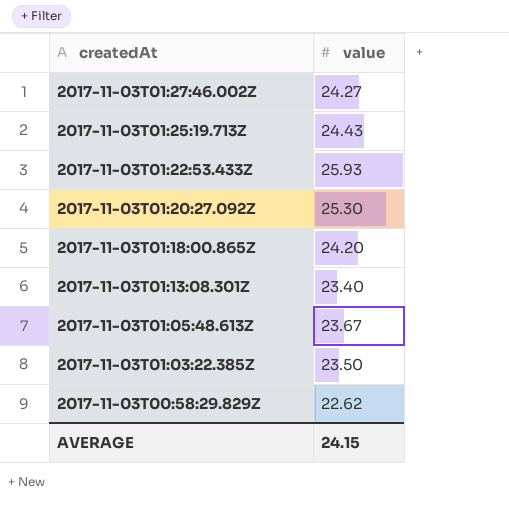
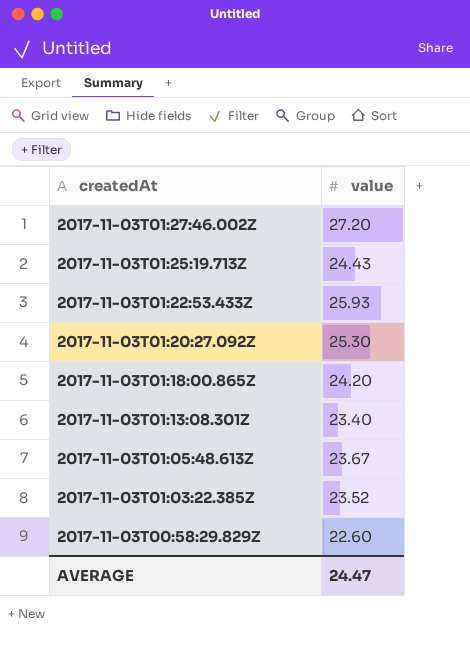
2017-11-03T01:27:46.002Z | value: 24.27 -> 27.20
2017-11-03T01:03:22.385Z | value: 23.50 -> 23.52
2017-11-03T00:58:29.829Z | value: 22.62 -> 22.60
AVERAGE | value: 24.15 -> 24.47

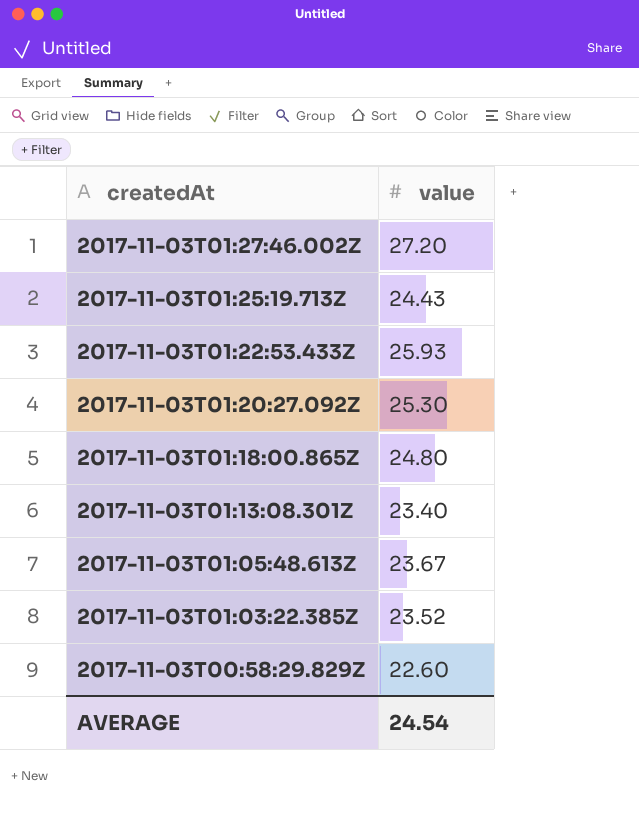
2017-11-03T01:18:00.865Z | value: 24.20 -> 24.80
AVERAGE | value: 24.47 -> 24.54

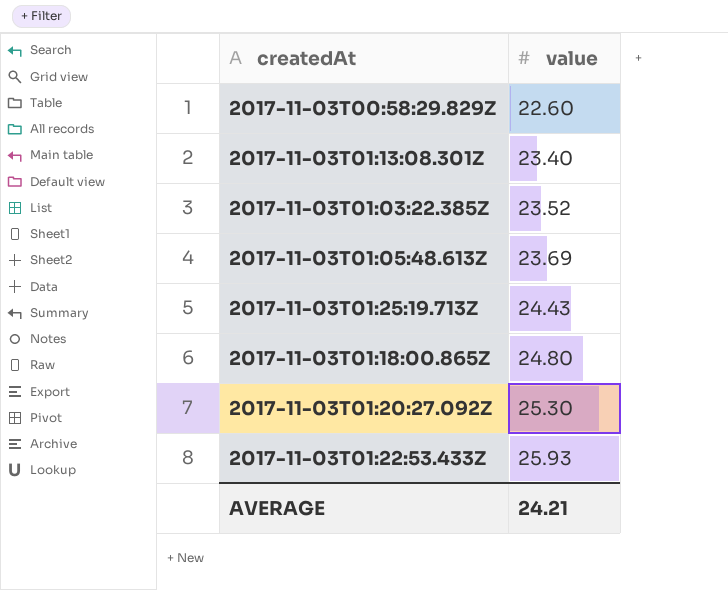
row order: createdAt descending -> value ascending
row 2017-11-03T01:27:46.002Z: 27.20 -> none
2017-11-03T01:05:48.613Z | value: 23.67 -> 23.69
AVERAGE | value: 24.54 -> 24.21

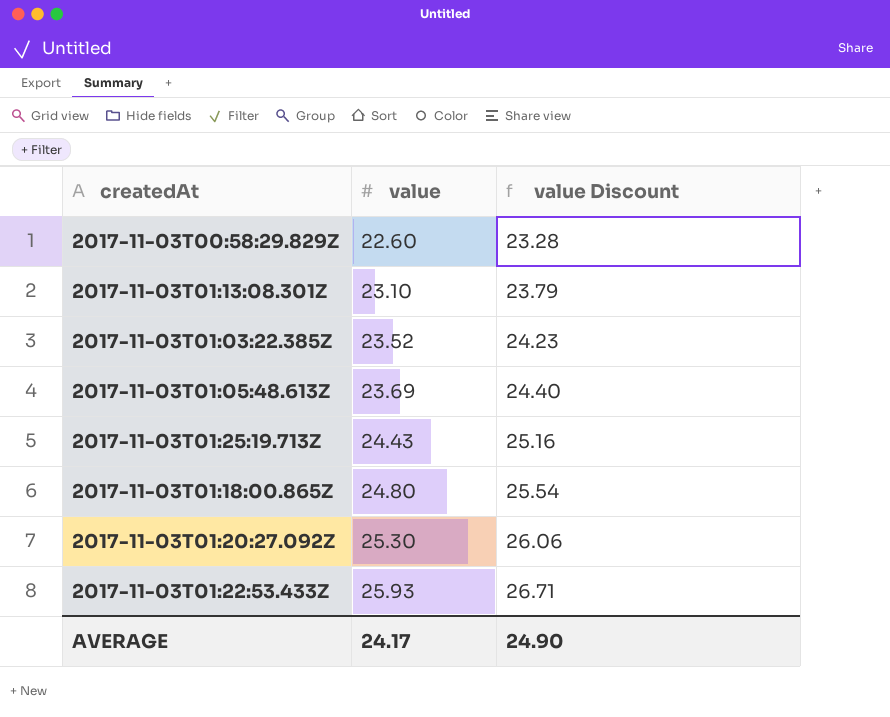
column value Discount | formula: none -> [value] * 1.03
2017-11-03T01:13:08.301Z | value: 23.40 -> 23.10
AVERAGE | value: 24.21 -> 24.17

